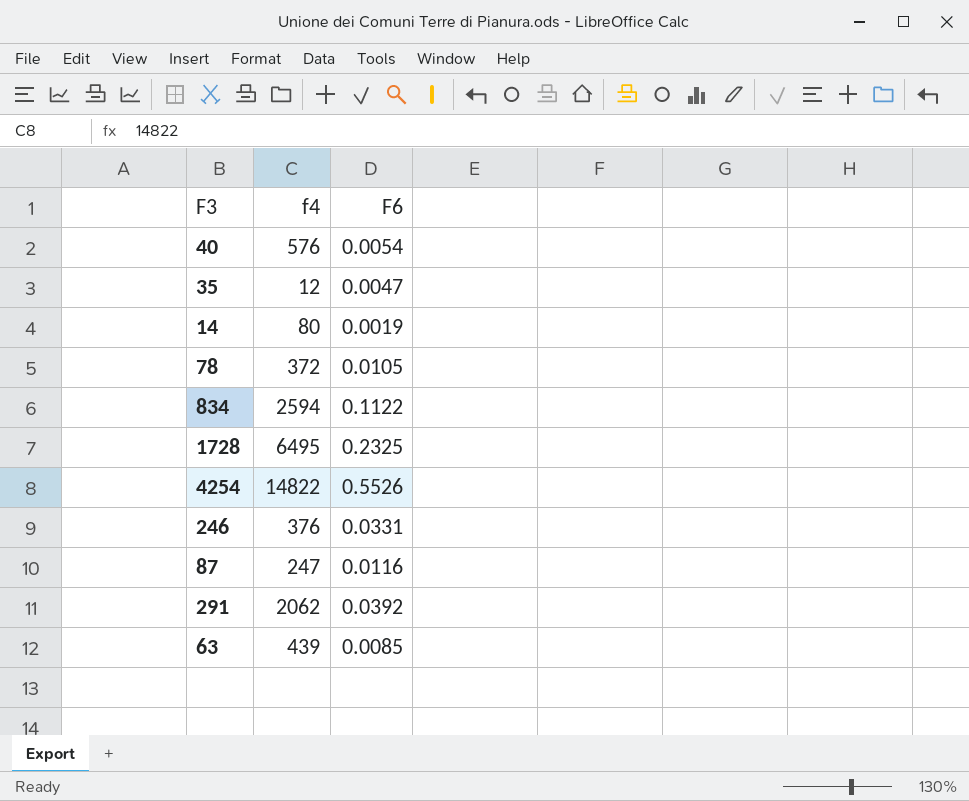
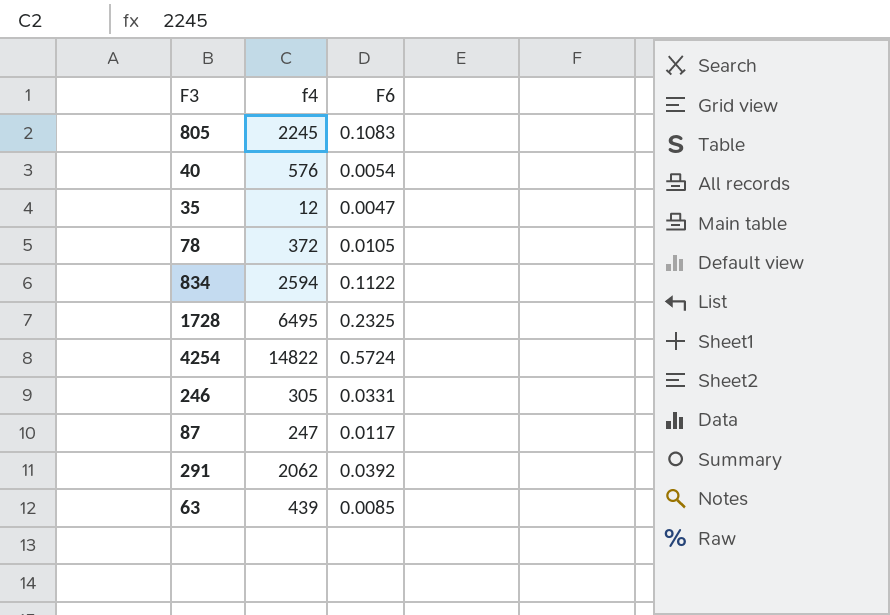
row 14: 80 | 0.0019 -> none
row 805: none -> 2245 | 0.1083
4254 | F6: 0.5526 -> 0.5724
246 | f4: 376 -> 305
87 | F6: 0.0116 -> 0.0117

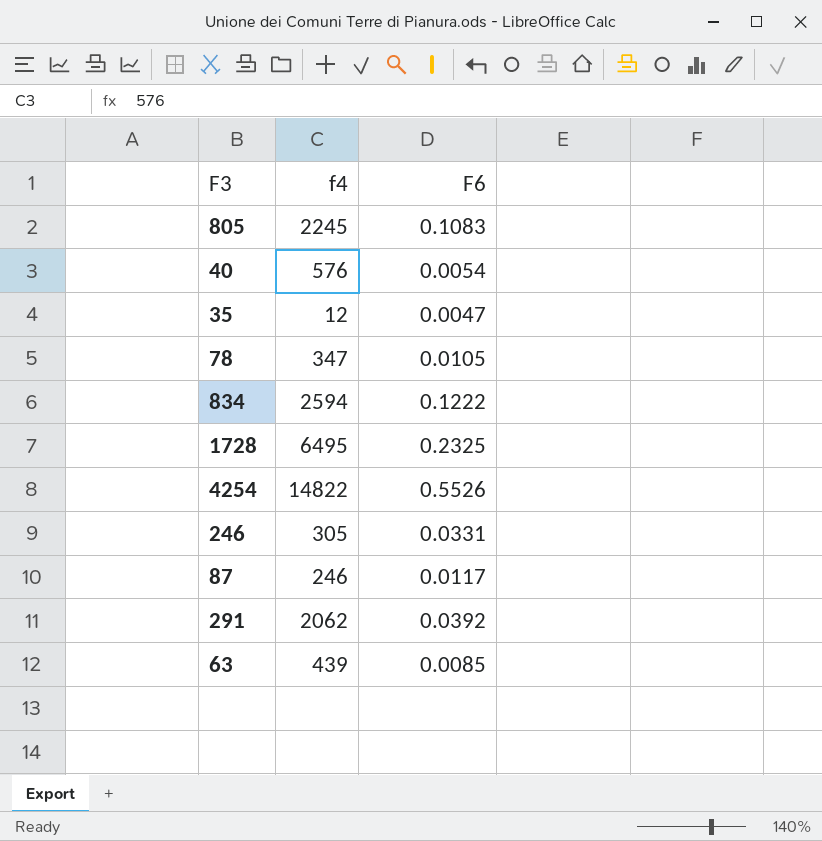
78 | f4: 372 -> 347
834 | F6: 0.1122 -> 0.1222
4254 | F6: 0.5724 -> 0.5526
87 | f4: 247 -> 246

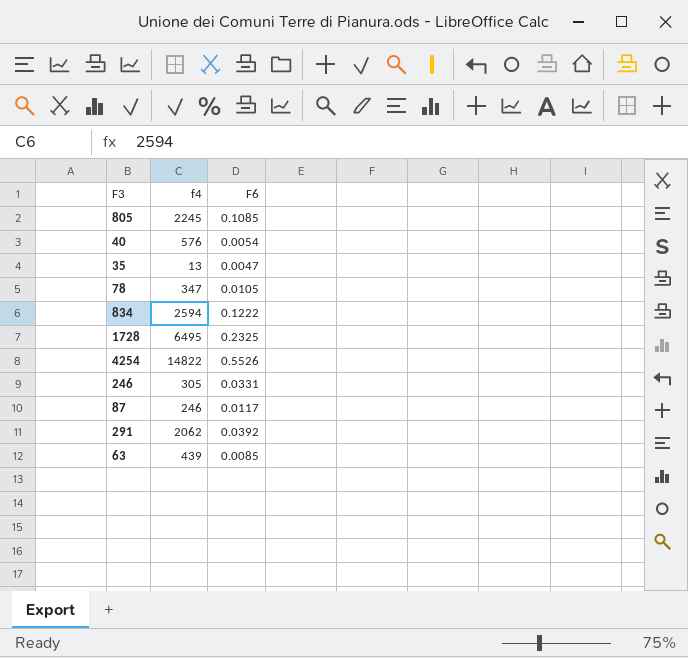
805 | F6: 0.1083 -> 0.1085
35 | f4: 12 -> 13

